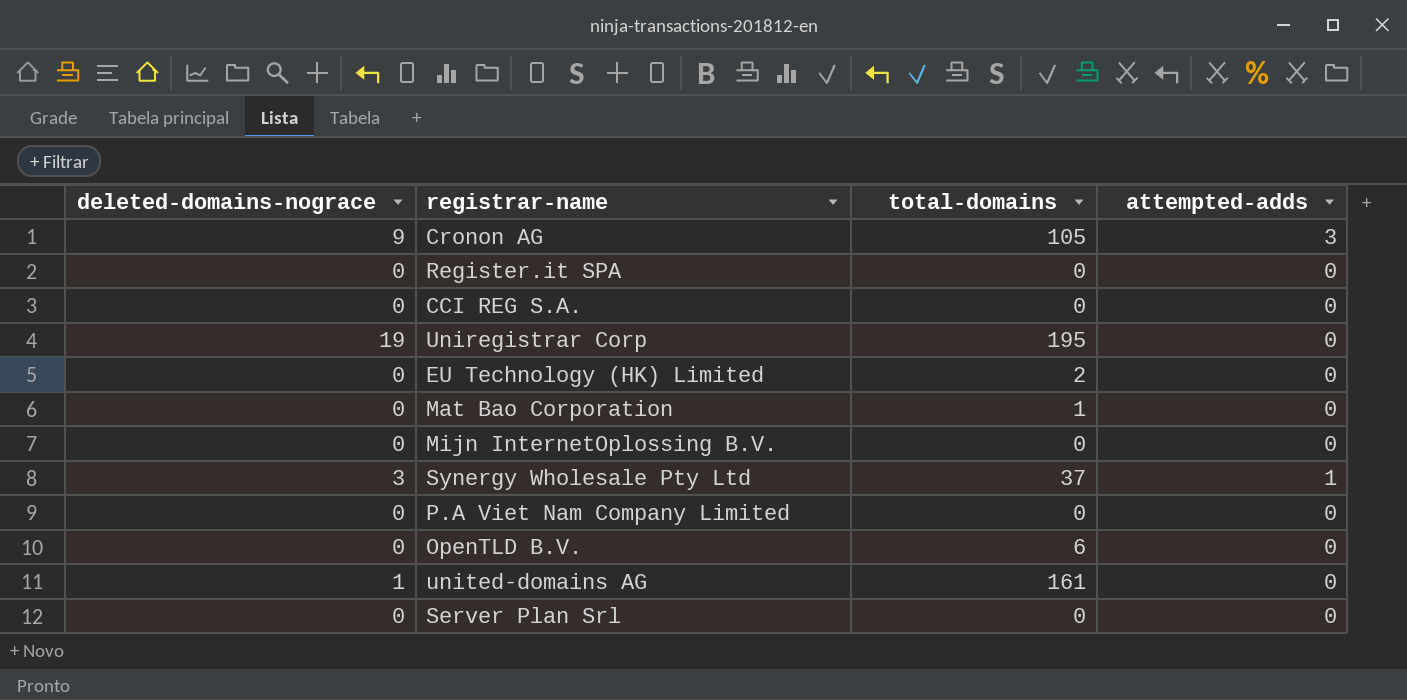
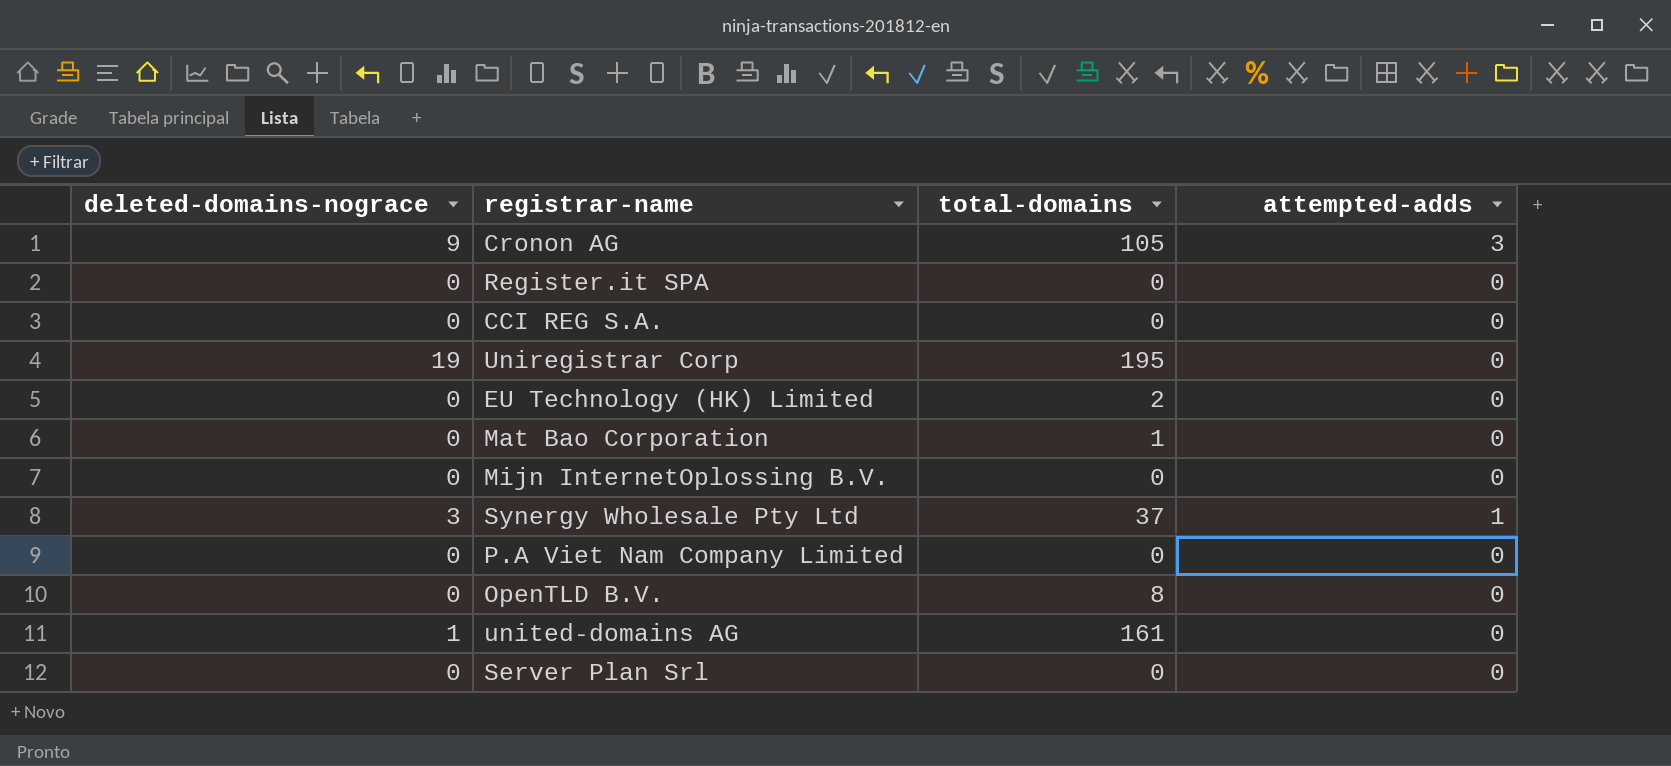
OpenTLD B.V. | total-domains: 6 -> 8

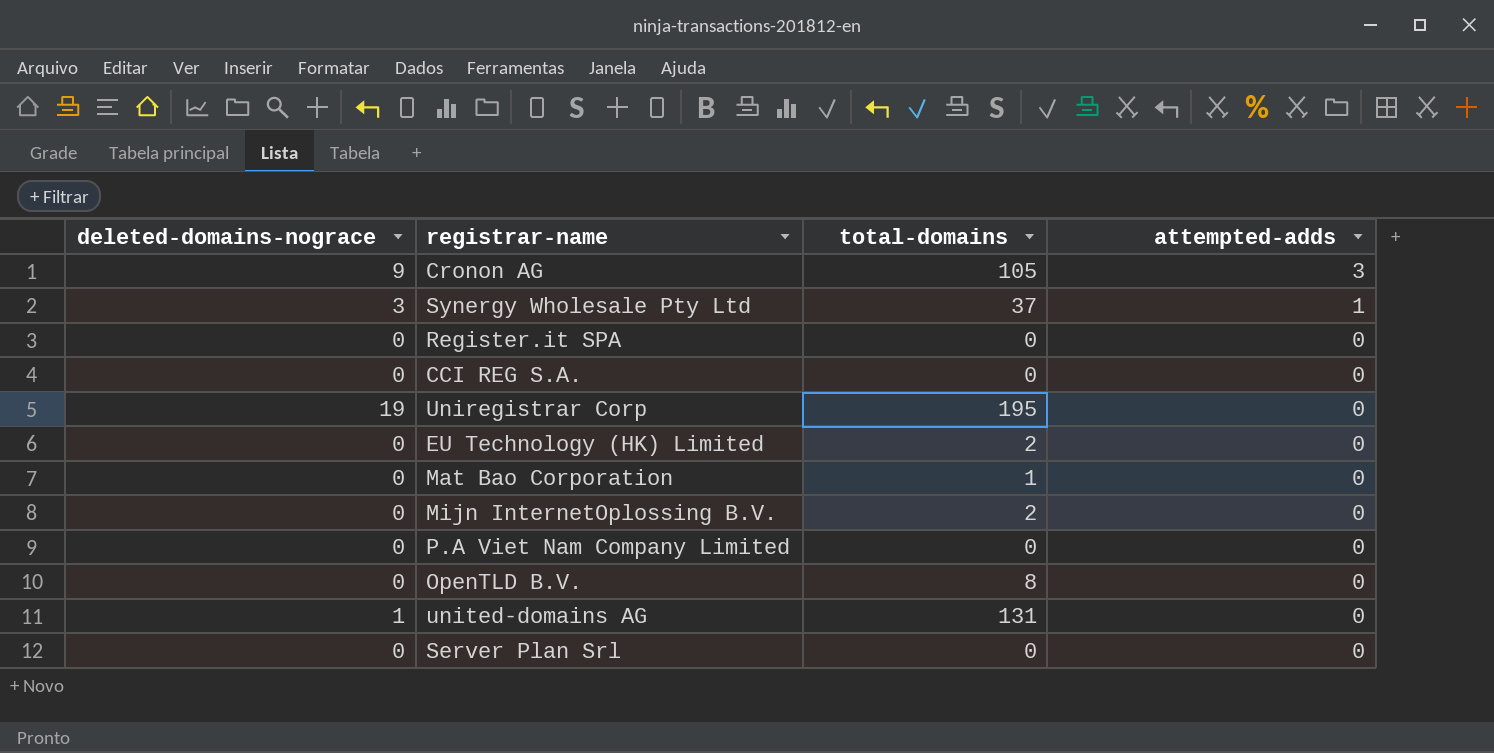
row order: none -> attempted-adds descending
Mijn InternetOplossing B.V. | total-domains: 0 -> 2
united-domains AG | total-domains: 161 -> 131

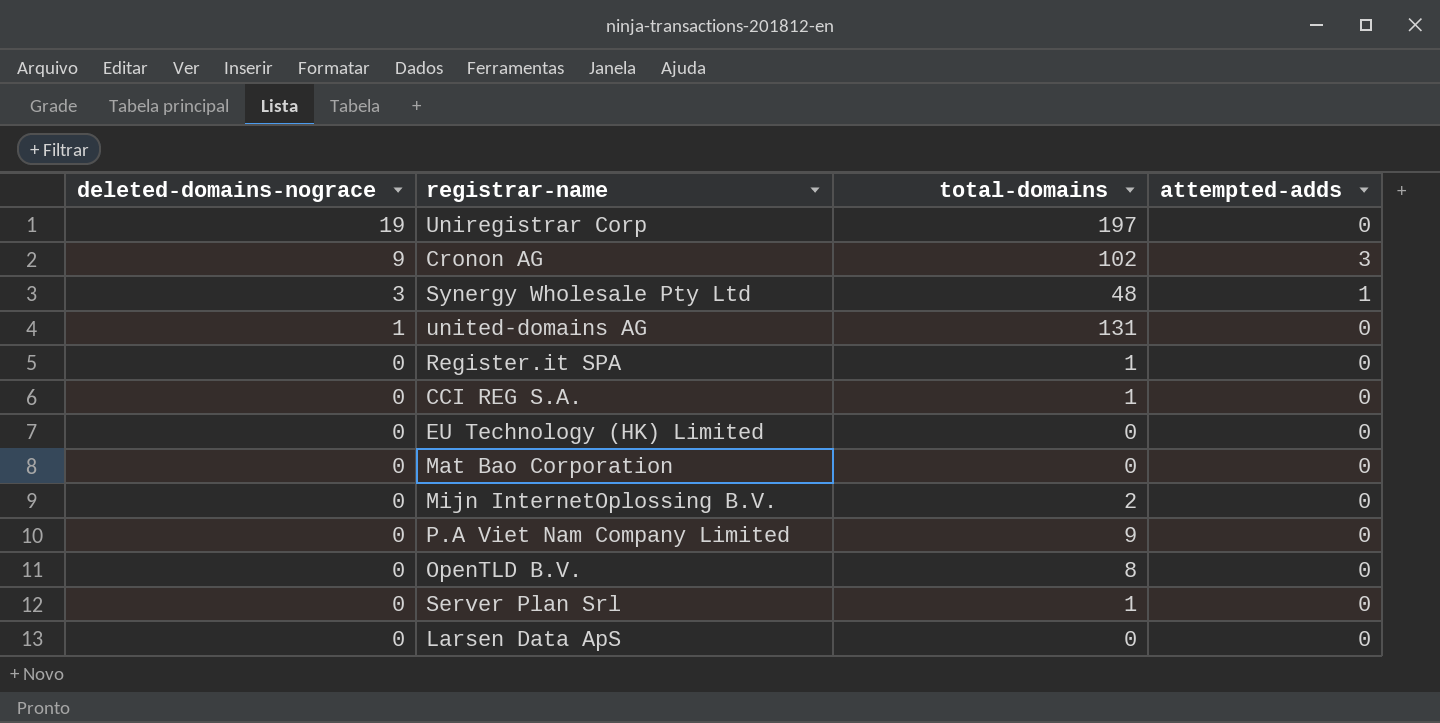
row order: attempted-adds descending -> deleted-domains-nograce descending
Uniregistrar Corp | total-domains: 195 -> 197
Cronon AG | total-domains: 105 -> 102
Synergy Wholesale Pty Ltd | total-domains: 37 -> 48
Register.it SPA | total-domains: 0 -> 1
CCI REG S.A. | total-domains: 0 -> 1
EU Technology (HK) Limited | total-domains: 2 -> 0
Mat Bao Corporation | total-domains: 1 -> 0
P.A Viet Nam Company Limited | total-domains: 0 -> 9
Server Plan Srl | total-domains: 0 -> 1
row Larsen Data ApS: none -> 0 | 0 | 0

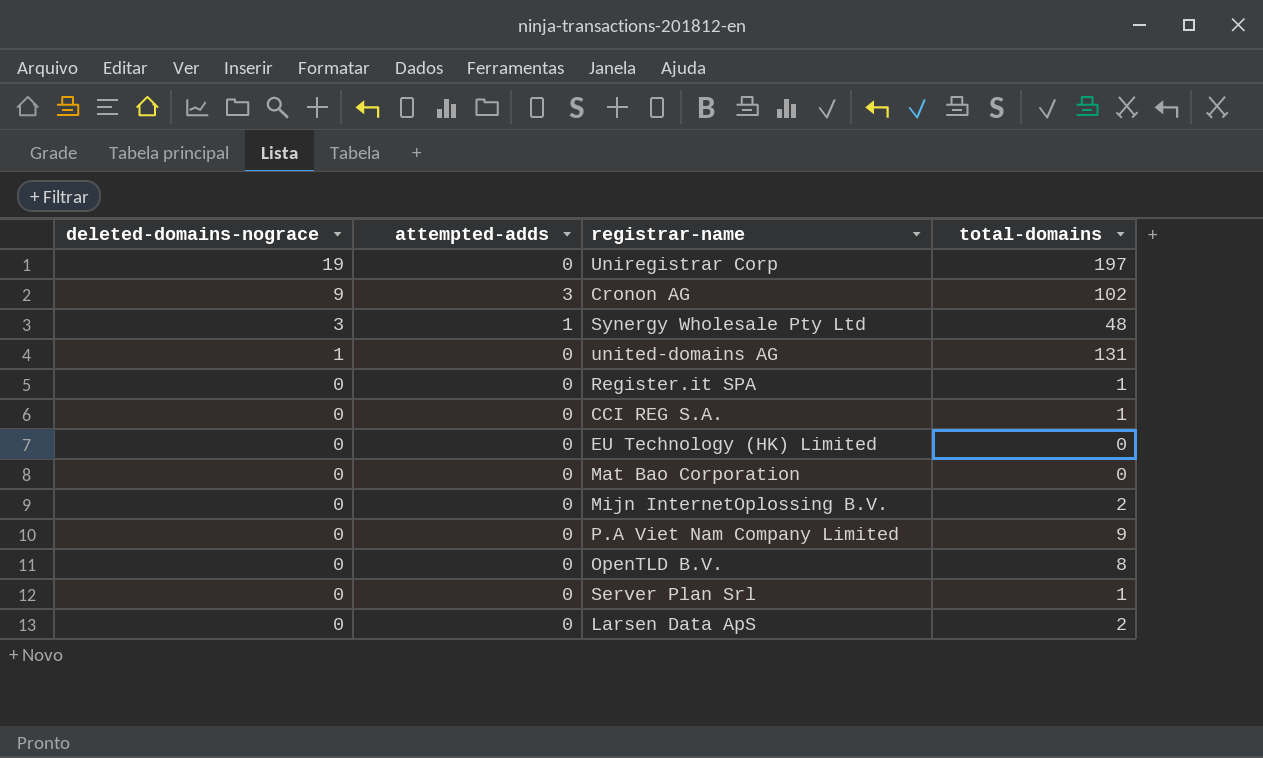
column attempted-adds | position: 4 -> 2
Larsen Data ApS | total-domains: 0 -> 2

